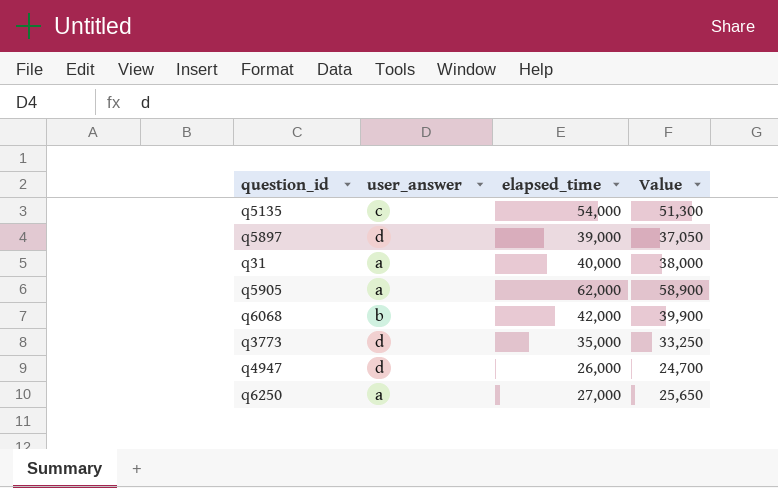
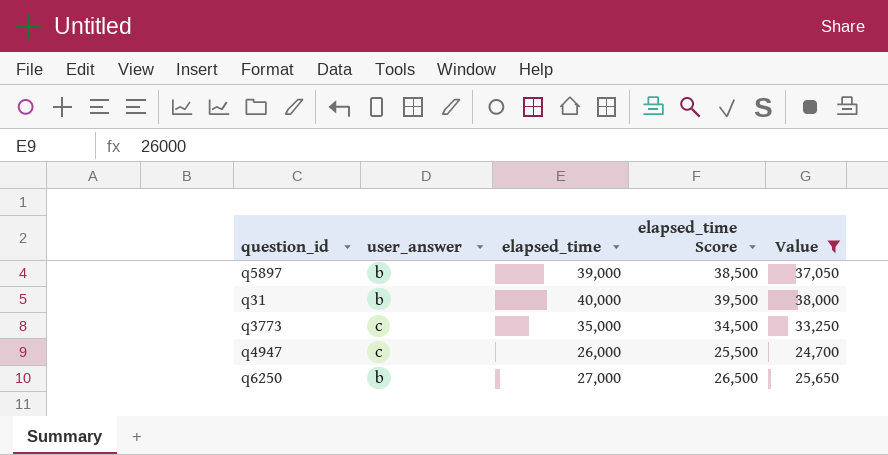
filter: none -> Value <= 38,000
column elapsed_time Score | formula: none -> [elapsed_time] - 500
q5897 | user_answer: d -> b
q31 | user_answer: a -> b
q3773 | user_answer: d -> c
q4947 | user_answer: d -> c
q6250 | user_answer: a -> b

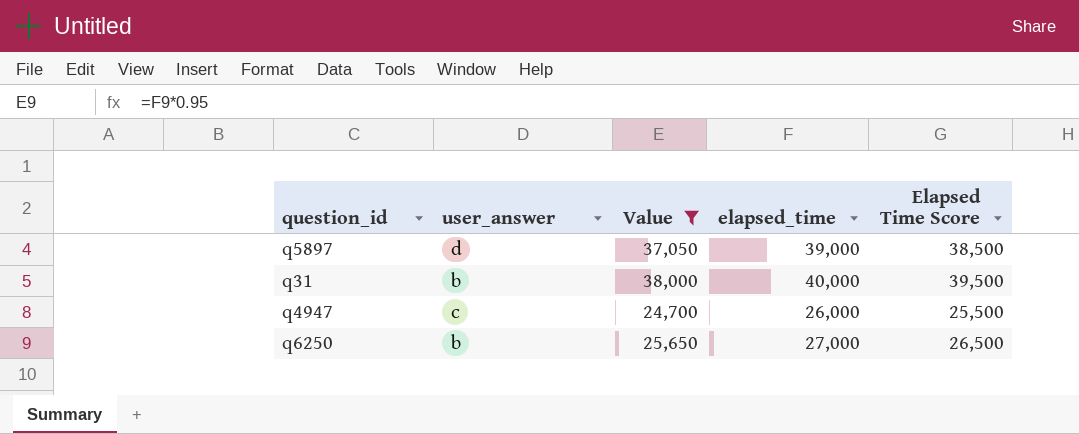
column Value | position: 5 -> 3
column name: elapsed_time Score -> Elapsed Time Score
row q3773: c | 35,000 | 34,500 | 33,250 -> none
q5897 | user_answer: b -> d

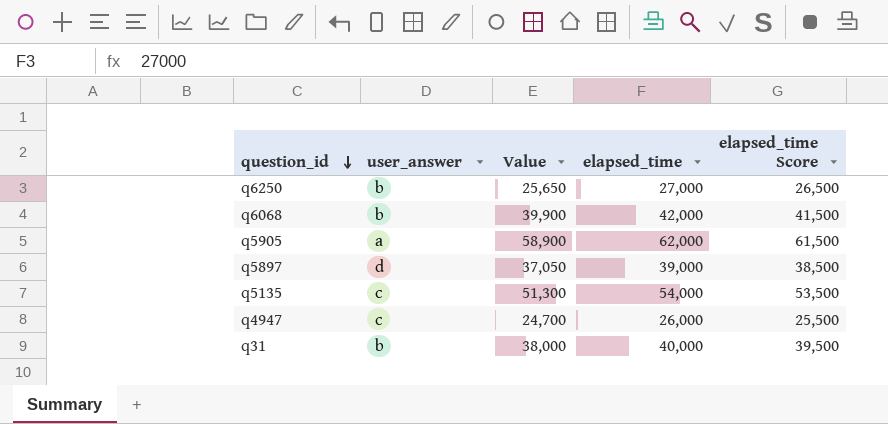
filter: Value <= 38,000 -> none
row order: none -> question_id descending
column name: Elapsed Time Score -> elapsed_time Score

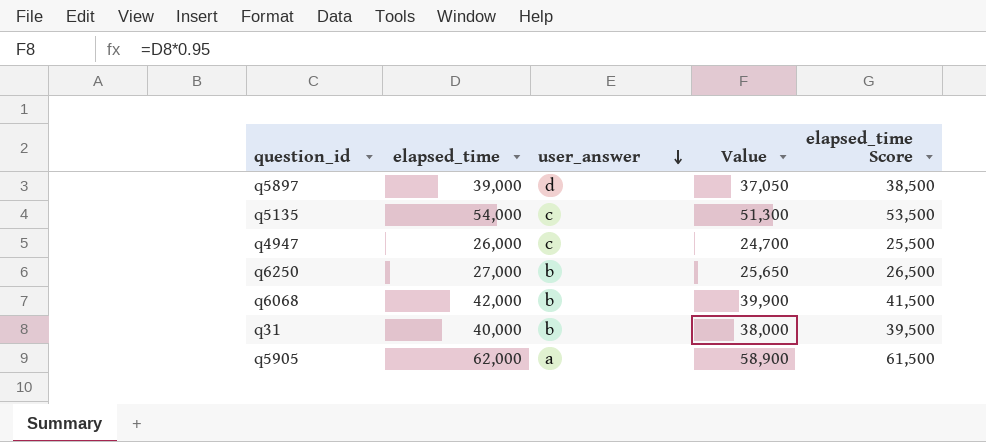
row order: question_id descending -> user_answer descending
column elapsed_time | position: 4 -> 2

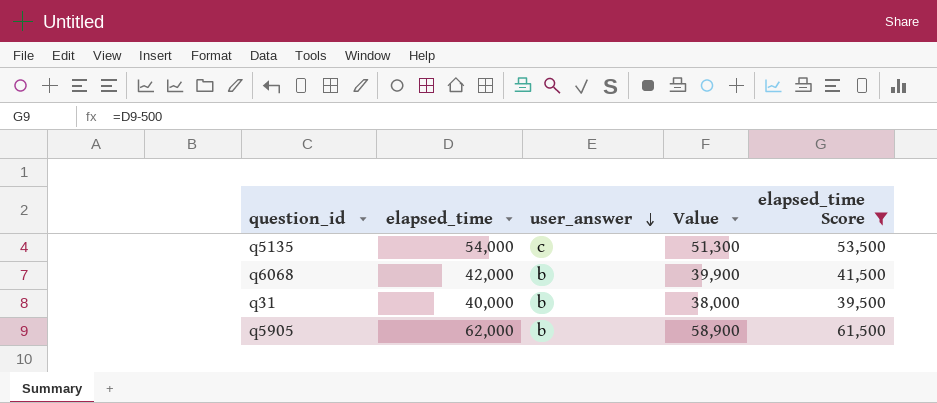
filter: none -> elapsed_time Score >= 39,500
q5905 | user_answer: a -> b

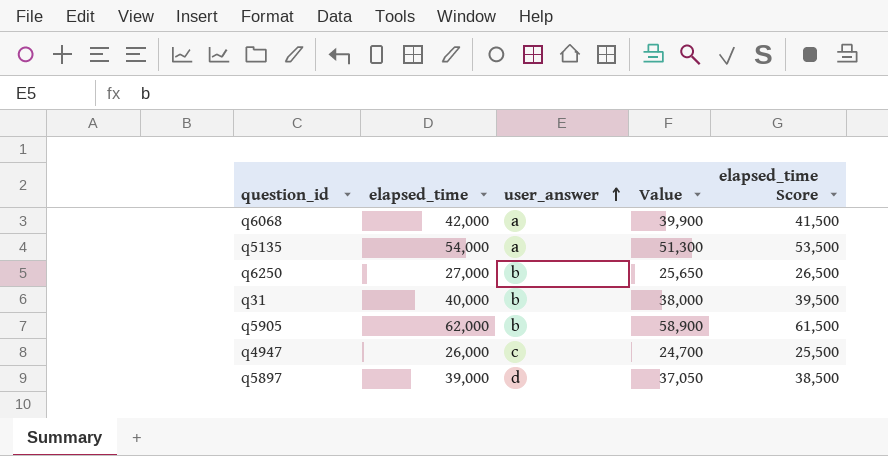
filter: elapsed_time Score >= 39,500 -> none
row order: user_answer descending -> user_answer ascending
q6068 | user_answer: b -> a
q5135 | user_answer: c -> a

